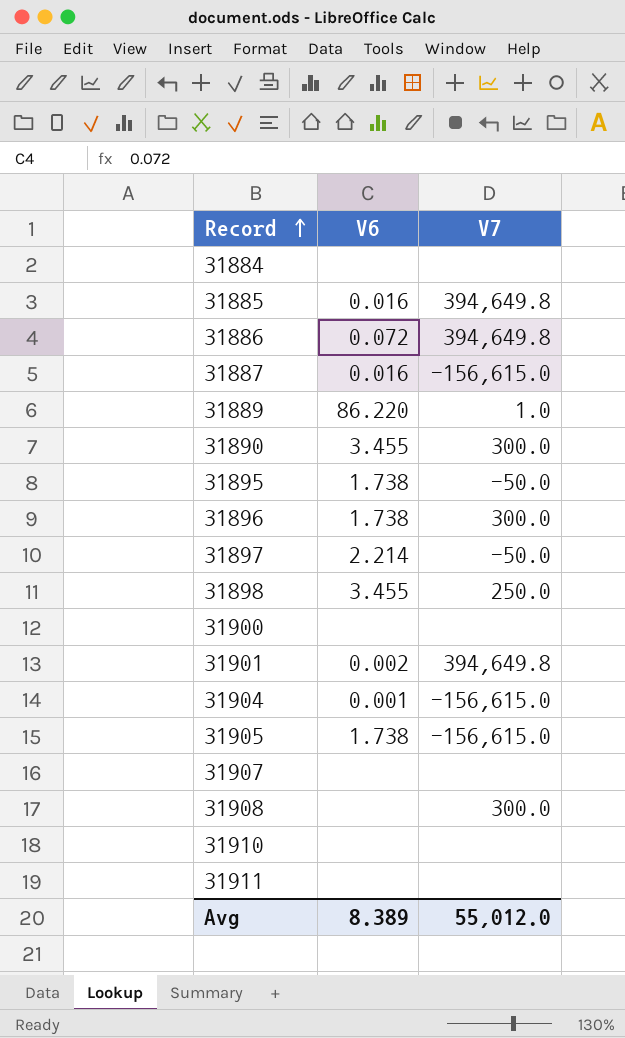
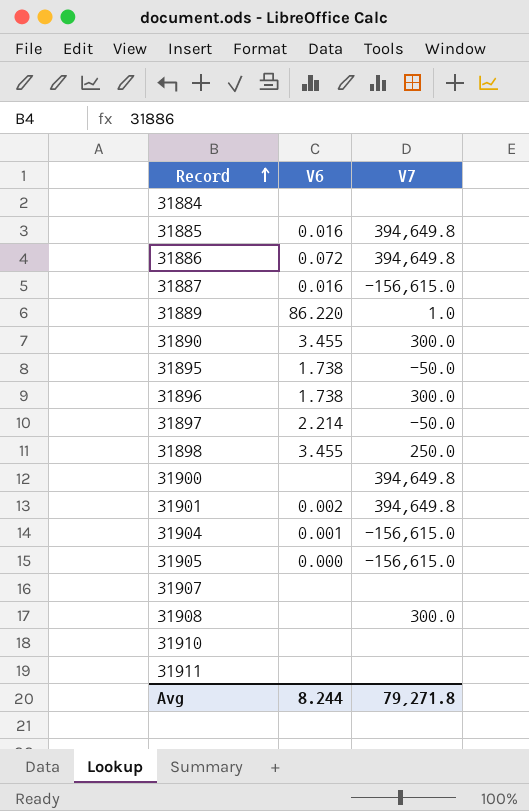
31900 | V7: none -> 394,649.8
31905 | V6: 1.738 -> 0.000
Avg | V6: 8.389 -> 8.244
Avg | V7: 55,012.0 -> 79,271.8

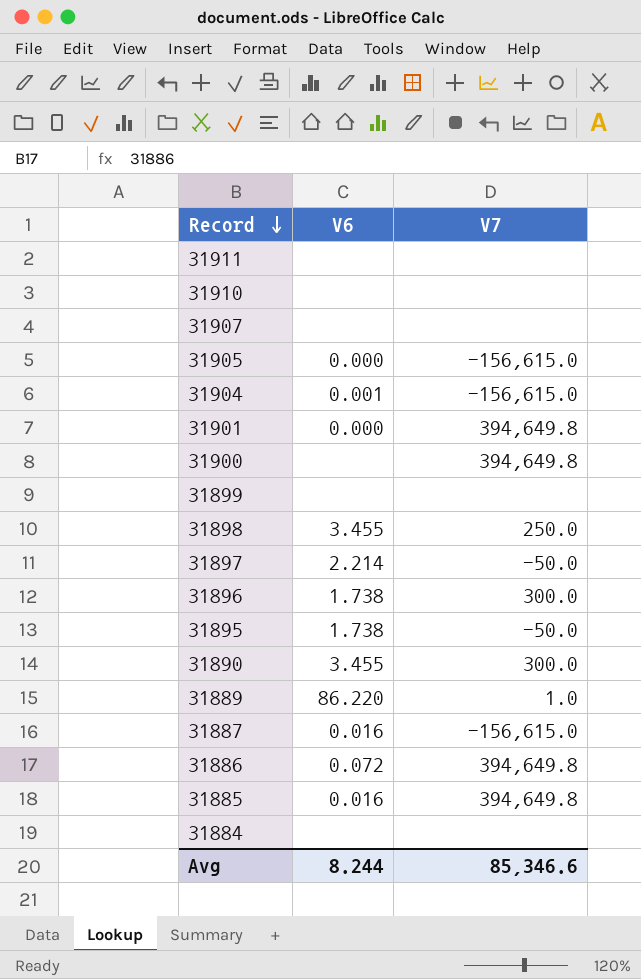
row order: Record ascending -> Record descending
row 31908: none | 300.0 -> none
31901 | V6: 0.002 -> 0.000
row 31899: none -> none | none
Avg | V7: 79,271.8 -> 85,346.6

